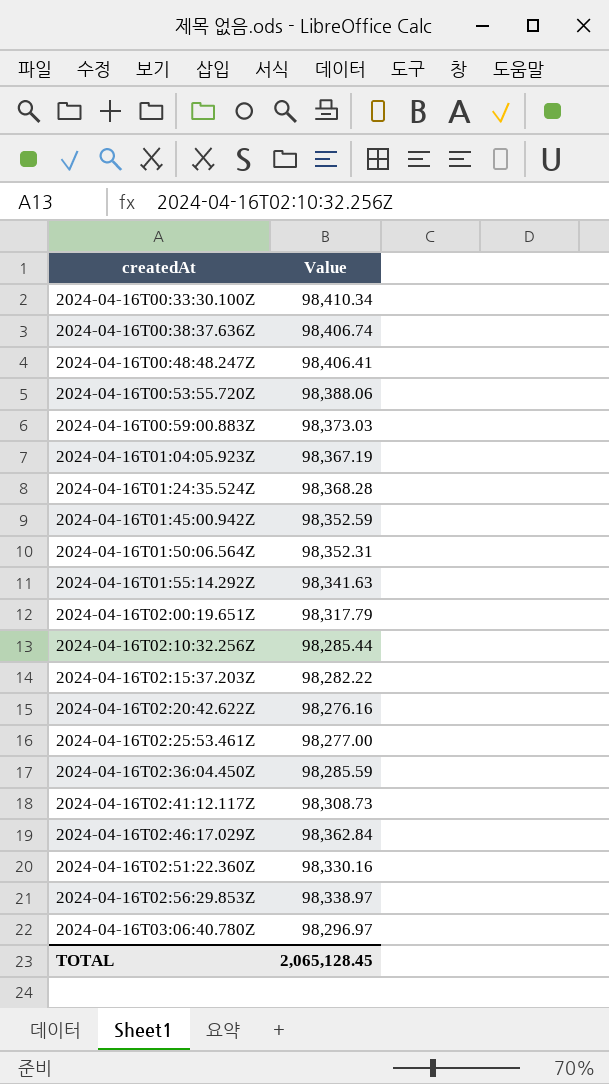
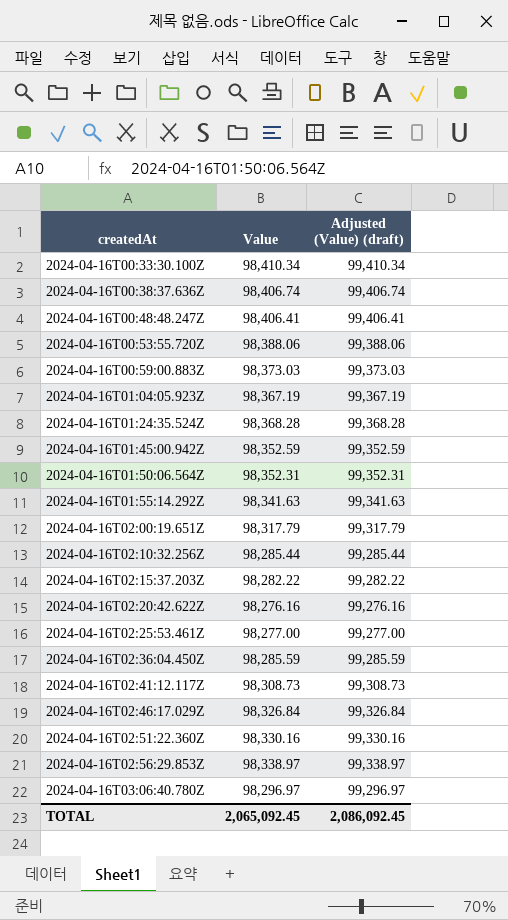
column Adjusted (Value) (draft) | formula: none -> [Value] + 1000
2024-04-16T02:46:17.029Z | Value: 98,362.84 -> 98,326.84
TOTAL | Value: 2,065,128.45 -> 2,065,092.45

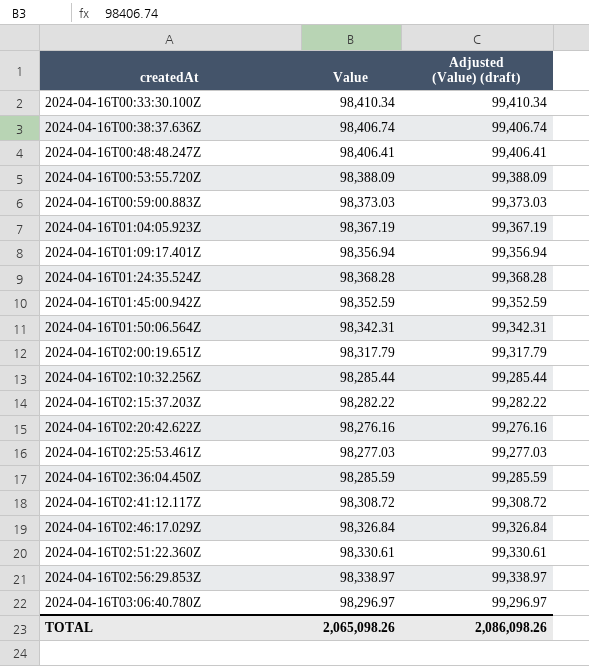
row 2024-04-16T01:55:14.292Z: 98,341.63 | 99,341.63 -> none
2024-04-16T00:53:55.720Z | Value: 98,388.06 -> 98,388.09
2024-04-16T00:53:55.720Z | Adjusted (Value) (draft): 99,388.06 -> 99,388.09
row 2024-04-16T01:09:17.401Z: none -> 98,356.94 | 99,356.94
2024-04-16T01:50:06.564Z | Value: 98,352.31 -> 98,342.31
2024-04-16T01:50:06.564Z | Adjusted (Value) (draft): 99,352.31 -> 99,342.31
2024-04-16T02:25:53.461Z | Value: 98,277.00 -> 98,277.03
2024-04-16T02:25:53.461Z | Adjusted (Value) (draft): 99,277.00 -> 99,277.03
2024-04-16T02:41:12.117Z | Value: 98,308.73 -> 98,308.72
2024-04-16T02:41:12.117Z | Adjusted (Value) (draft): 99,308.73 -> 99,308.72
2024-04-16T02:51:22.360Z | Value: 98,330.16 -> 98,330.61
2024-04-16T02:51:22.360Z | Adjusted (Value) (draft): 99,330.16 -> 99,330.61
TOTAL | Value: 2,065,092.45 -> 2,065,098.26
TOTAL | Adjusted (Value) (draft): 2,086,092.45 -> 2,086,098.26

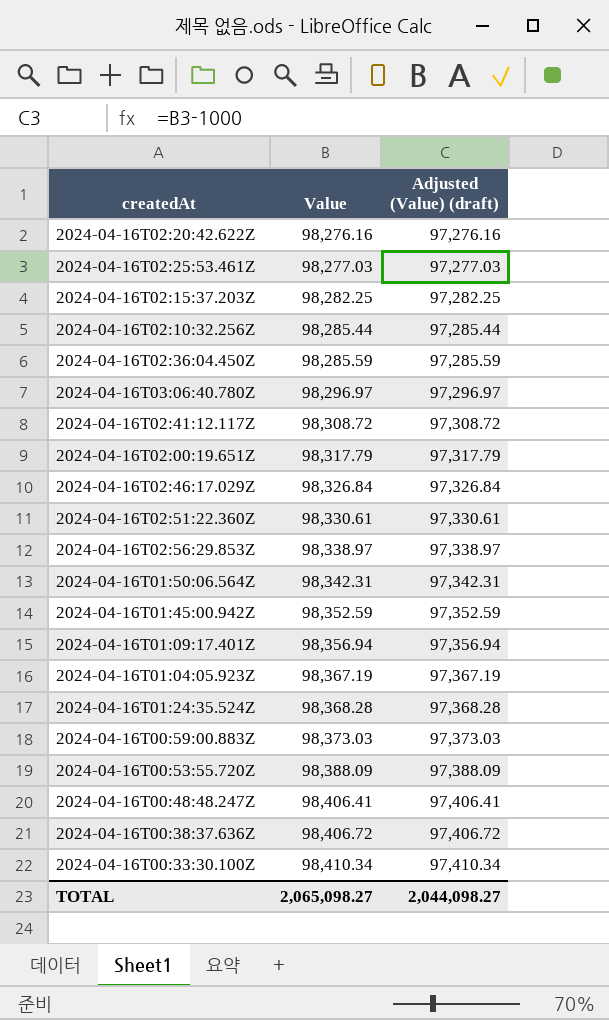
row order: createdAt ascending -> Value ascending
column Adjusted (Value) (draft) | formula: [Value] + 1000 -> [Value] - 1000
2024-04-16T02:15:37.203Z | Value: 98,282.22 -> 98,282.25
2024-04-16T00:38:37.636Z | Value: 98,406.74 -> 98,406.72
TOTAL | Value: 2,065,098.26 -> 2,065,098.27
TOTAL | Adjusted (Value) (draft): 2,086,098.26 -> 2,044,098.27

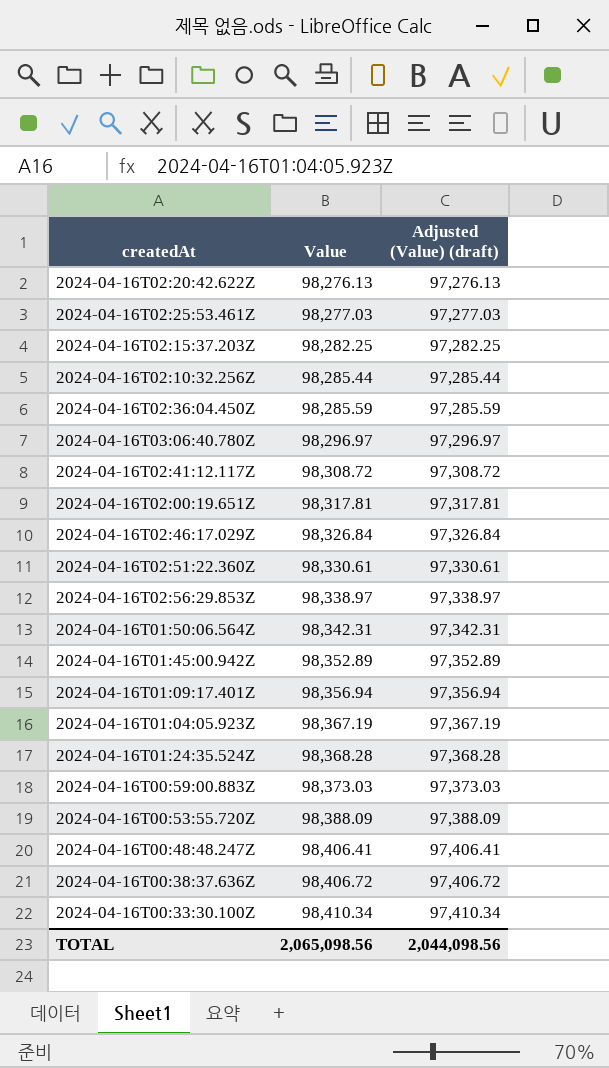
2024-04-16T02:20:42.622Z | Value: 98,276.16 -> 98,276.13
2024-04-16T02:20:42.622Z | Adjusted (Value) (draft): 97,276.16 -> 97,276.13
2024-04-16T02:00:19.651Z | Value: 98,317.79 -> 98,317.81
2024-04-16T02:00:19.651Z | Adjusted (Value) (draft): 97,317.79 -> 97,317.81
2024-04-16T01:45:00.942Z | Value: 98,352.59 -> 98,352.89
2024-04-16T01:45:00.942Z | Adjusted (Value) (draft): 97,352.59 -> 97,352.89
TOTAL | Value: 2,065,098.27 -> 2,065,098.56
TOTAL | Adjusted (Value) (draft): 2,044,098.27 -> 2,044,098.56

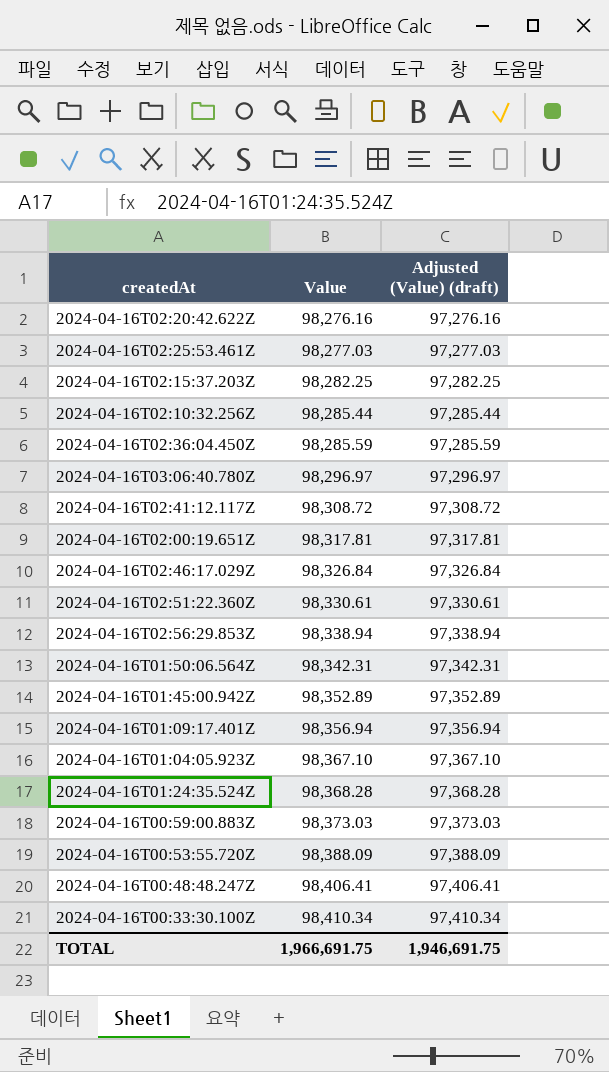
row 2024-04-16T00:38:37.636Z: 98,406.72 | 97,406.72 -> none
2024-04-16T02:20:42.622Z | Value: 98,276.13 -> 98,276.16
2024-04-16T02:20:42.622Z | Adjusted (Value) (draft): 97,276.13 -> 97,276.16
2024-04-16T02:56:29.853Z | Value: 98,338.97 -> 98,338.94
2024-04-16T02:56:29.853Z | Adjusted (Value) (draft): 97,338.97 -> 97,338.94
2024-04-16T01:04:05.923Z | Value: 98,367.19 -> 98,367.10
2024-04-16T01:04:05.923Z | Adjusted (Value) (draft): 97,367.19 -> 97,367.10
TOTAL | Value: 2,065,098.56 -> 1,966,691.75
TOTAL | Adjusted (Value) (draft): 2,044,098.56 -> 1,946,691.75

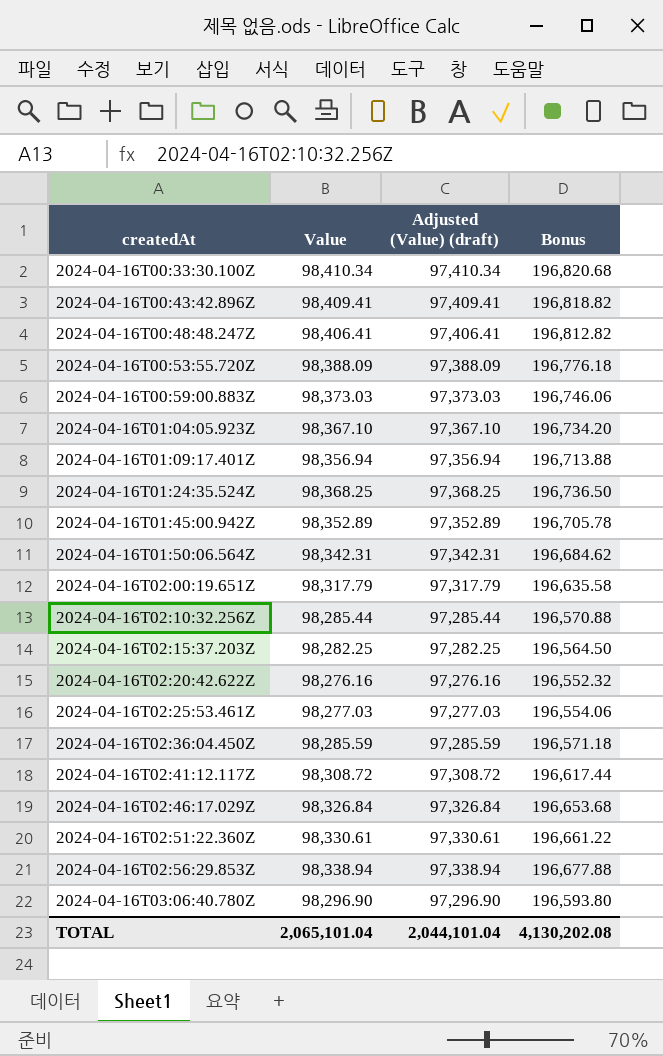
row order: Value ascending -> createdAt ascending
column Bonus | formula: none -> [Value] * 2
row 2024-04-16T00:43:42.896Z: none -> 98,409.41 | 97,409.41 | 196,818.82
2024-04-16T01:24:35.524Z | Value: 98,368.28 -> 98,368.25
2024-04-16T01:24:35.524Z | Adjusted (Value) (draft): 97,368.28 -> 97,368.25
2024-04-16T02:00:19.651Z | Value: 98,317.81 -> 98,317.79
2024-04-16T02:00:19.651Z | Adjusted (Value) (draft): 97,317.81 -> 97,317.79
2024-04-16T03:06:40.780Z | Value: 98,296.97 -> 98,296.90
2024-04-16T03:06:40.780Z | Adjusted (Value) (draft): 97,296.97 -> 97,296.90
TOTAL | Value: 1,966,691.75 -> 2,065,101.04
TOTAL | Adjusted (Value) (draft): 1,946,691.75 -> 2,044,101.04

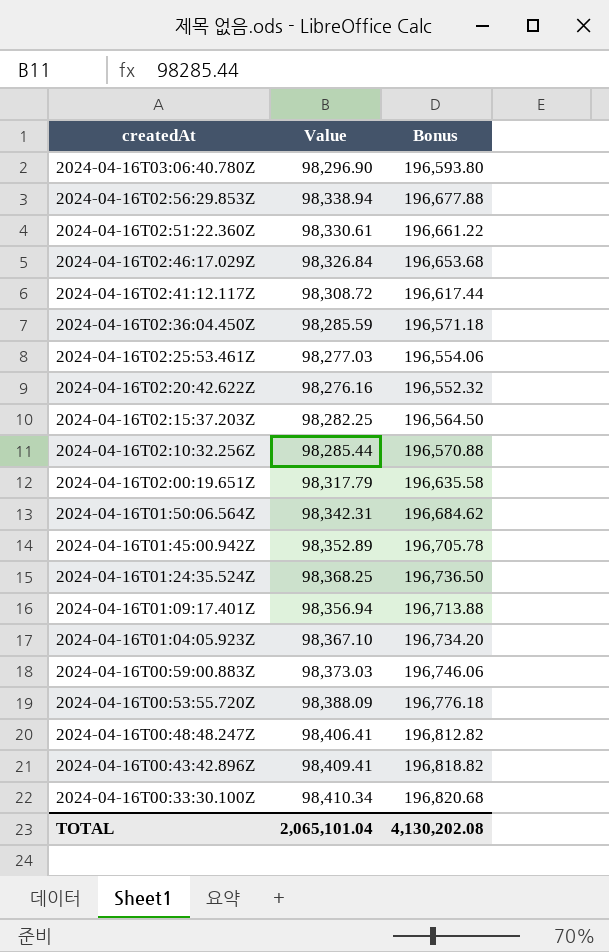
row order: createdAt ascending -> createdAt descending
column Adjusted (Value) (draft) | formula: [Value] - 1000 -> none

